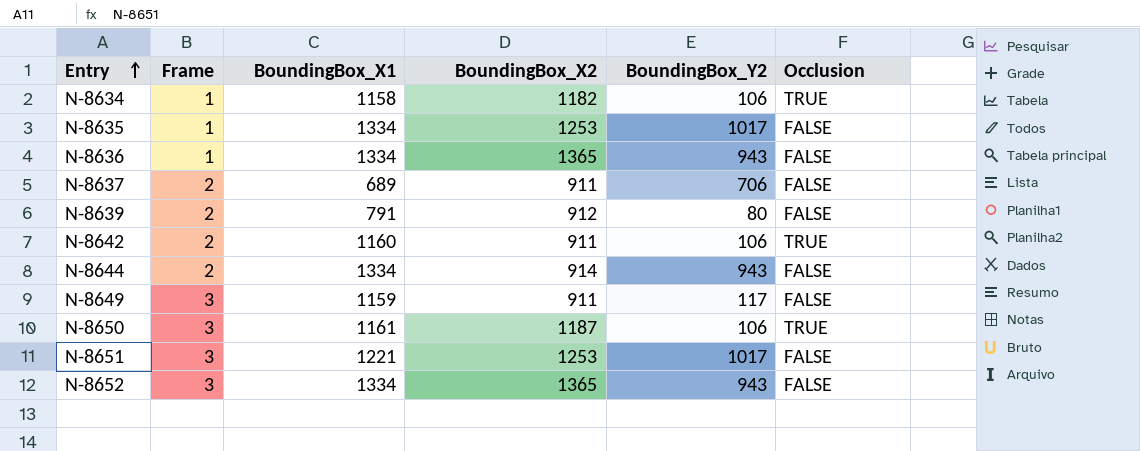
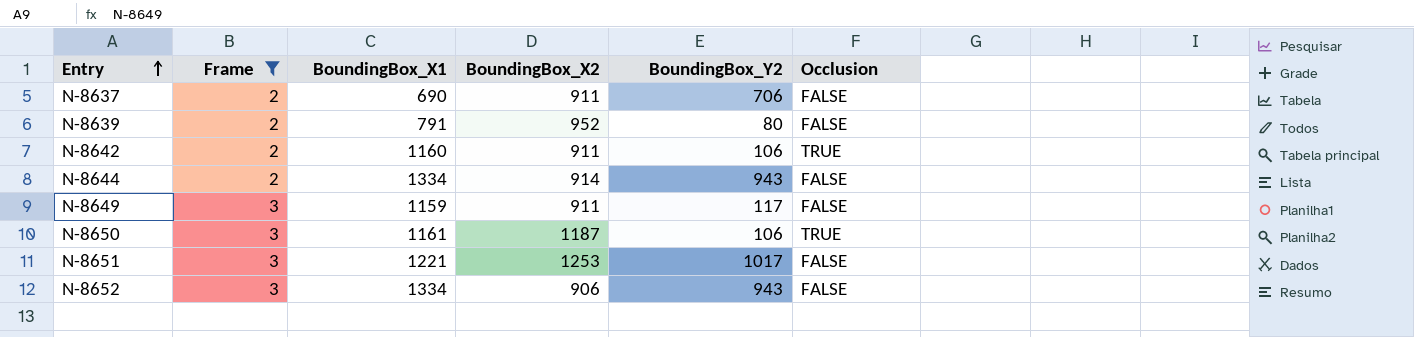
filter: none -> Frame != 1
N-8637 | BoundingBox_X1: 689 -> 690
N-8639 | BoundingBox_X2: 912 -> 952
N-8652 | BoundingBox_X2: 1365 -> 906

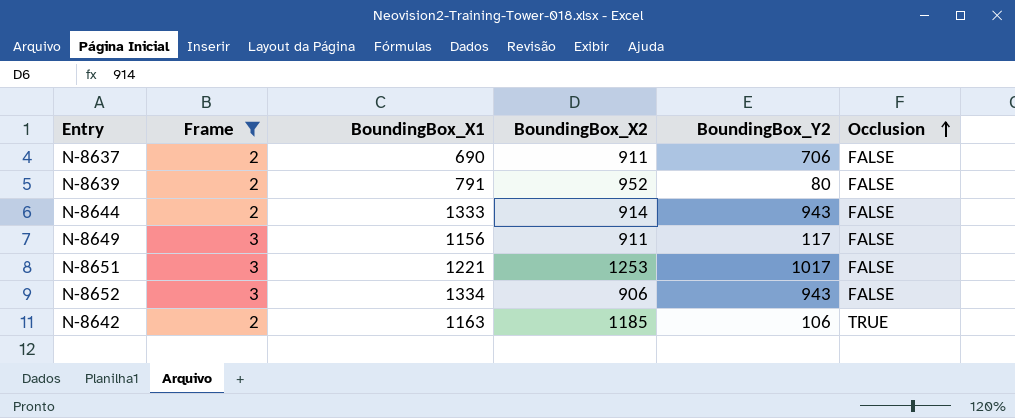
row order: Entry ascending -> Occlusion ascending
row N-8650: 3 | 1161 | 1187 | 106 | TRUE -> none
N-8644 | BoundingBox_X1: 1334 -> 1333
N-8649 | BoundingBox_X1: 1159 -> 1156
N-8642 | BoundingBox_X1: 1160 -> 1163
N-8642 | BoundingBox_X2: 911 -> 1185

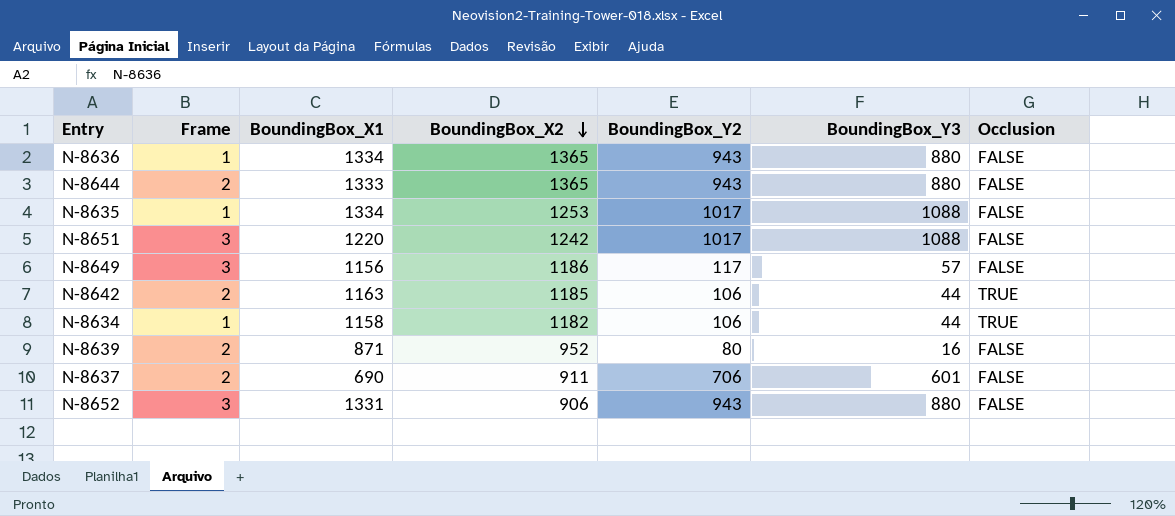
filter: Frame != 1 -> none
row order: Occlusion ascending -> BoundingBox_X2 descending
column BoundingBox_Y3 | position: none -> 6
N-8644 | BoundingBox_X2: 914 -> 1365
N-8651 | BoundingBox_X1: 1221 -> 1220
N-8651 | BoundingBox_X2: 1253 -> 1242
N-8649 | BoundingBox_X2: 911 -> 1186
N-8639 | BoundingBox_X1: 791 -> 871
N-8652 | BoundingBox_X1: 1334 -> 1331

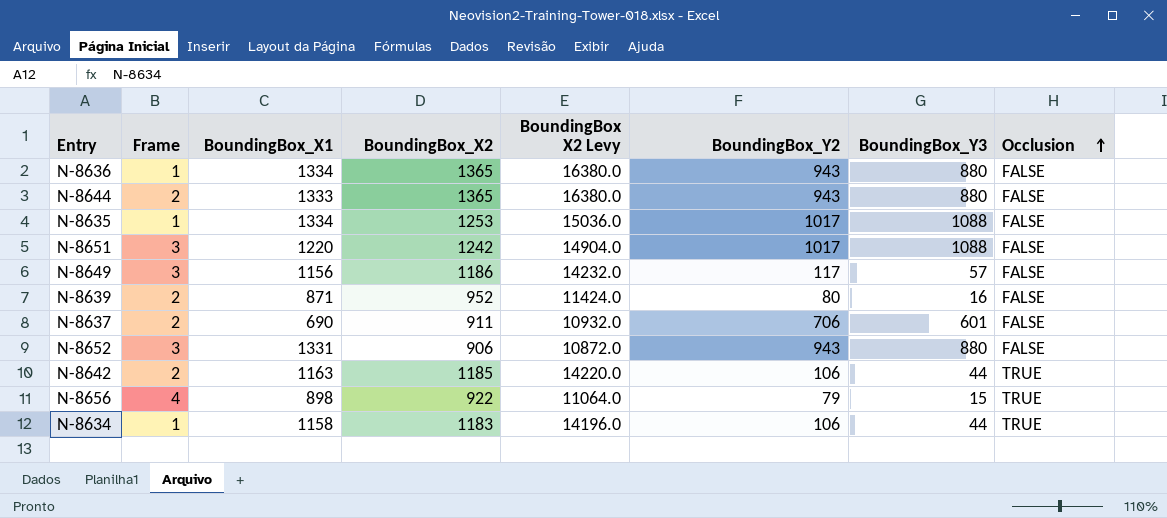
row order: BoundingBox_X2 descending -> Occlusion ascending
column BoundingBox X2 Levy | formula: none -> [BoundingBox_X2] * 12
row N-8656: none -> 4 | 898 | 922 | 11064.0 | 79 | 15 | TRUE
N-8634 | BoundingBox_X2: 1182 -> 1183

